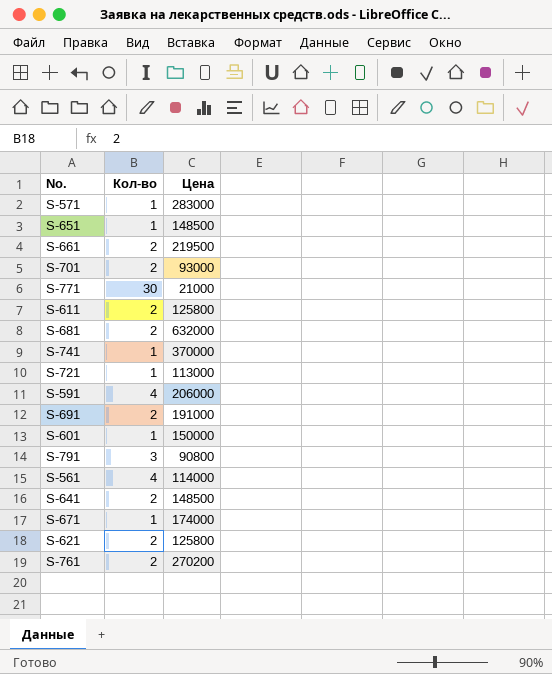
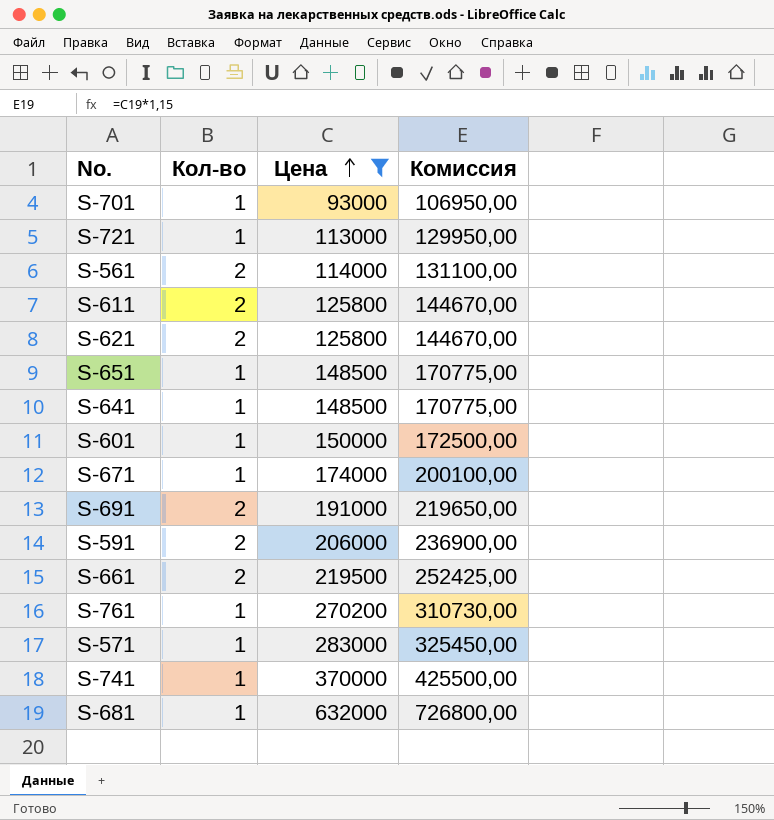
filter: none -> Цена >= 93000
row order: none -> Цена ascending
column Комиссия | formula: none -> [Цена] * 1,15
S-701 | Кол-во: 2 -> 1
S-561 | Кол-во: 4 -> 2
S-641 | Кол-во: 2 -> 1
S-591 | Кол-во: 4 -> 2
S-761 | Кол-во: 2 -> 1
S-681 | Кол-во: 2 -> 1

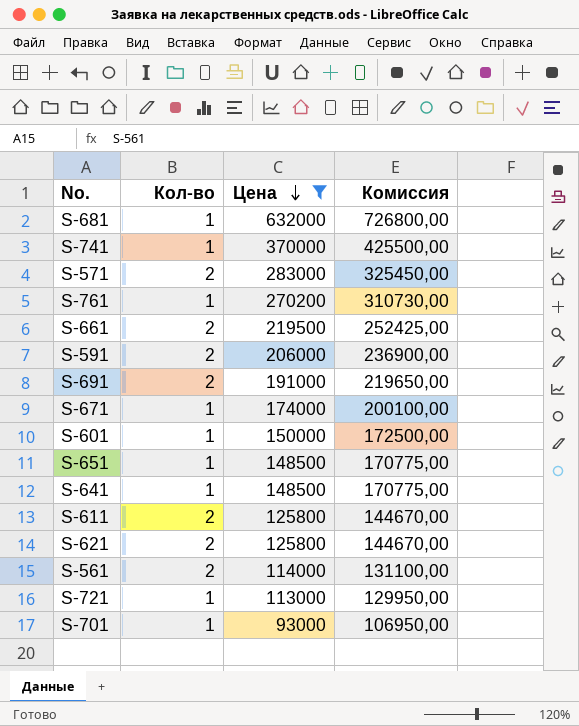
row order: Цена ascending -> Цена descending
S-571 | Кол-во: 1 -> 2

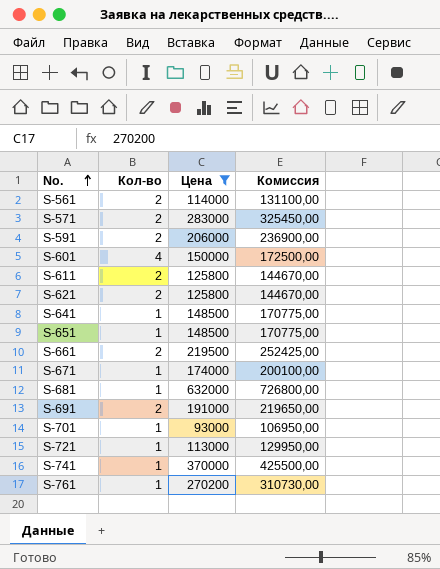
row order: Цена descending -> No. ascending
S-601 | Кол-во: 1 -> 4

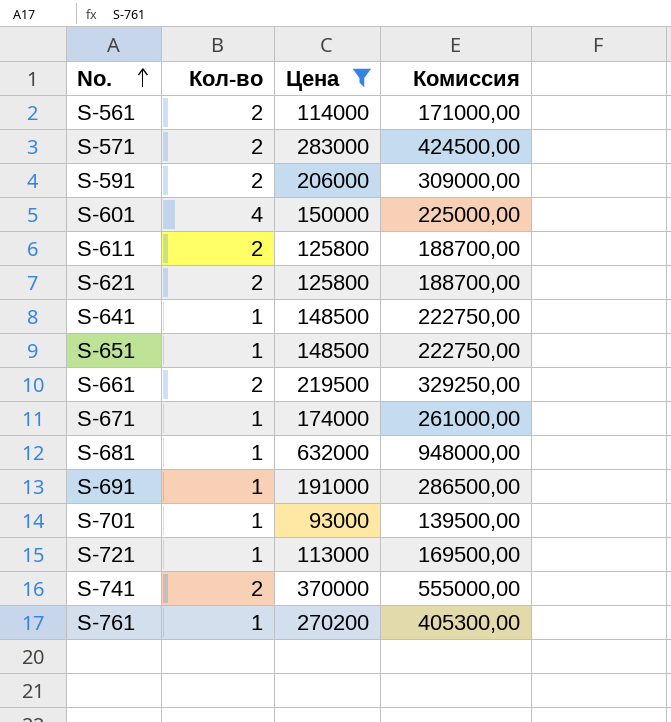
column Комиссия | formula: [Цена] * 1,15 -> [Цена] * 1,5
S-691 | Кол-во: 2 -> 1
S-741 | Кол-во: 1 -> 2

